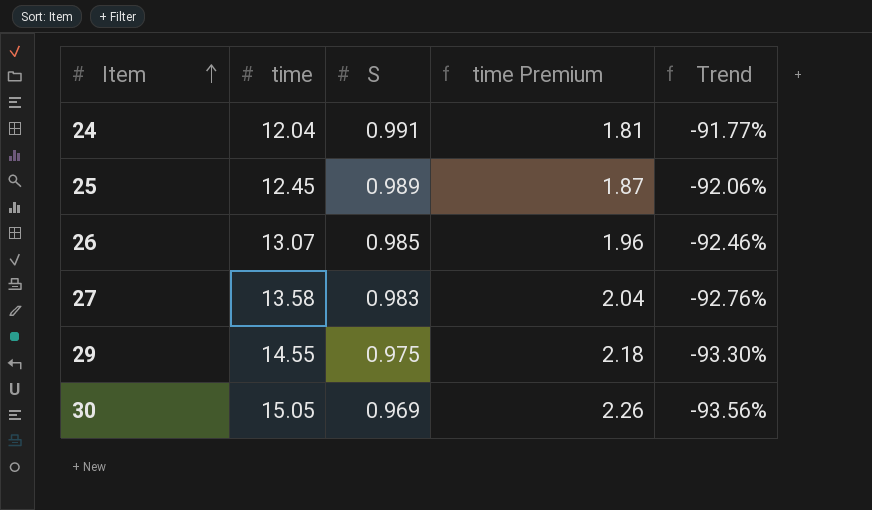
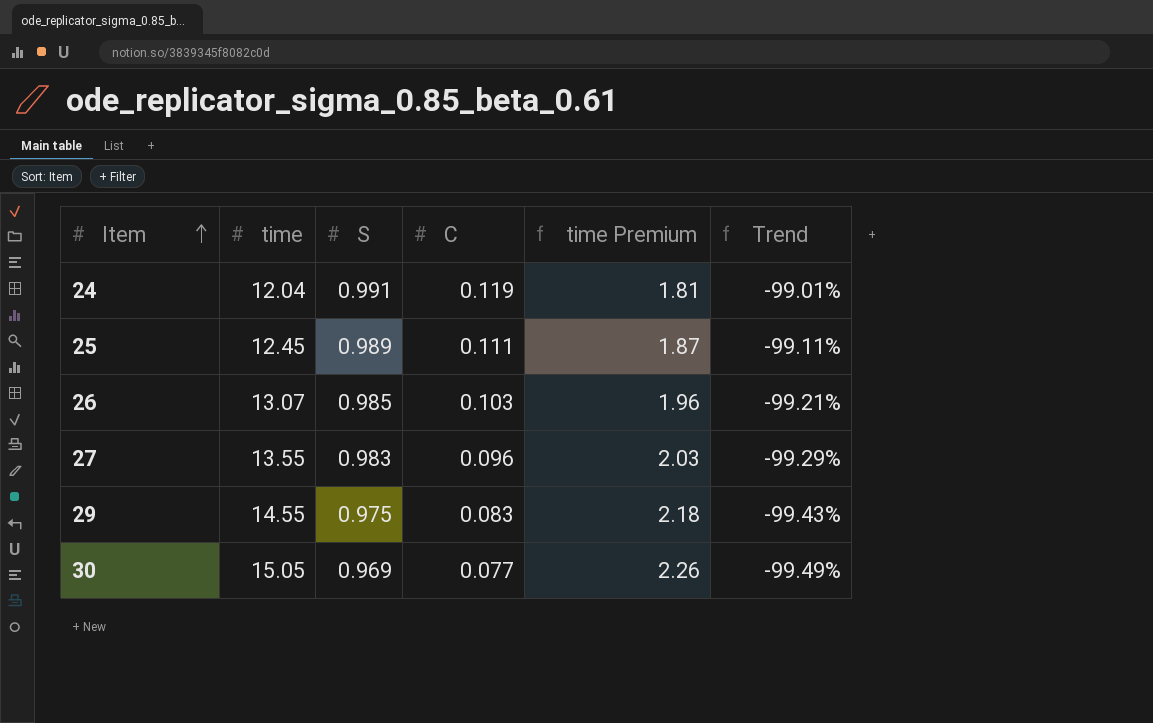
column C | position: none -> 4
column Trend | formula: ([S] - [time]) / [time] -> ([C] - [time]) / [time]
27 | time: 13.58 -> 13.55
27 | time Premium: 2.04 -> 2.03

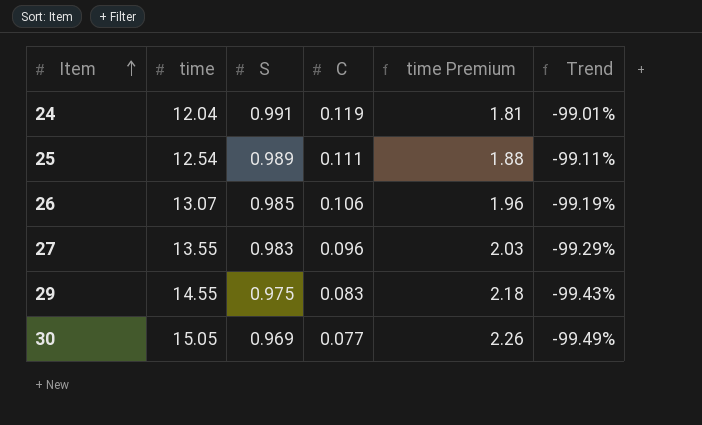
25 | time: 12.45 -> 12.54
25 | time Premium: 1.87 -> 1.88
26 | C: 0.103 -> 0.106
26 | Trend: -99.21% -> -99.19%

